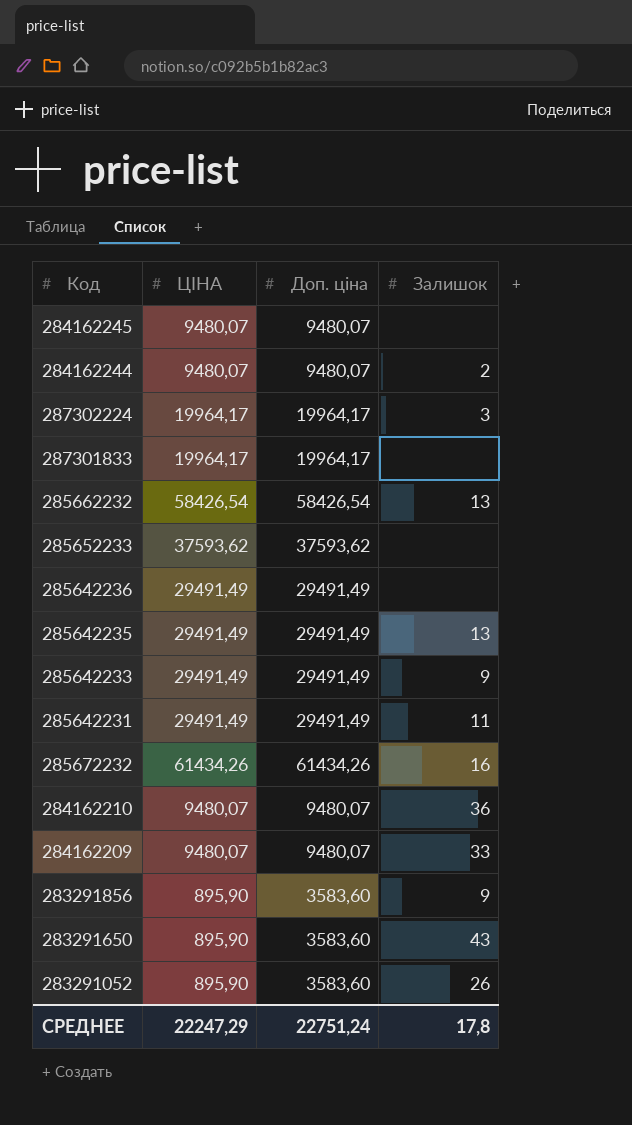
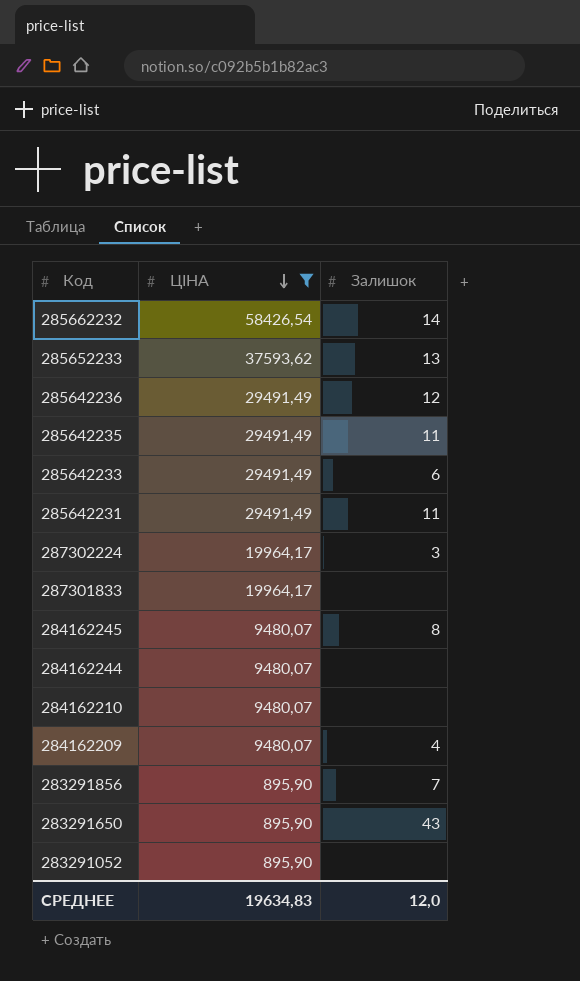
filter: none -> ЦІНА != 61434,26
row order: none -> ЦІНА descending
column Доп. ціна | position: 3 -> none
285662232 | Залишок: 13 -> 14
285652233 | Залишок: none -> 13
285642236 | Залишок: none -> 12
285642235 | Залишок: 13 -> 11
285642233 | Залишок: 9 -> 6
284162245 | Залишок: none -> 8
284162244 | Залишок: 2 -> none
284162210 | Залишок: 36 -> none
284162209 | Залишок: 33 -> 4
283291856 | Залишок: 9 -> 7
283291052 | Залишок: 26 -> none
СРЕДНЕЕ | ЦІНА: 22247,29 -> 19634,83
СРЕДНЕЕ | Залишок: 17,8 -> 12,0

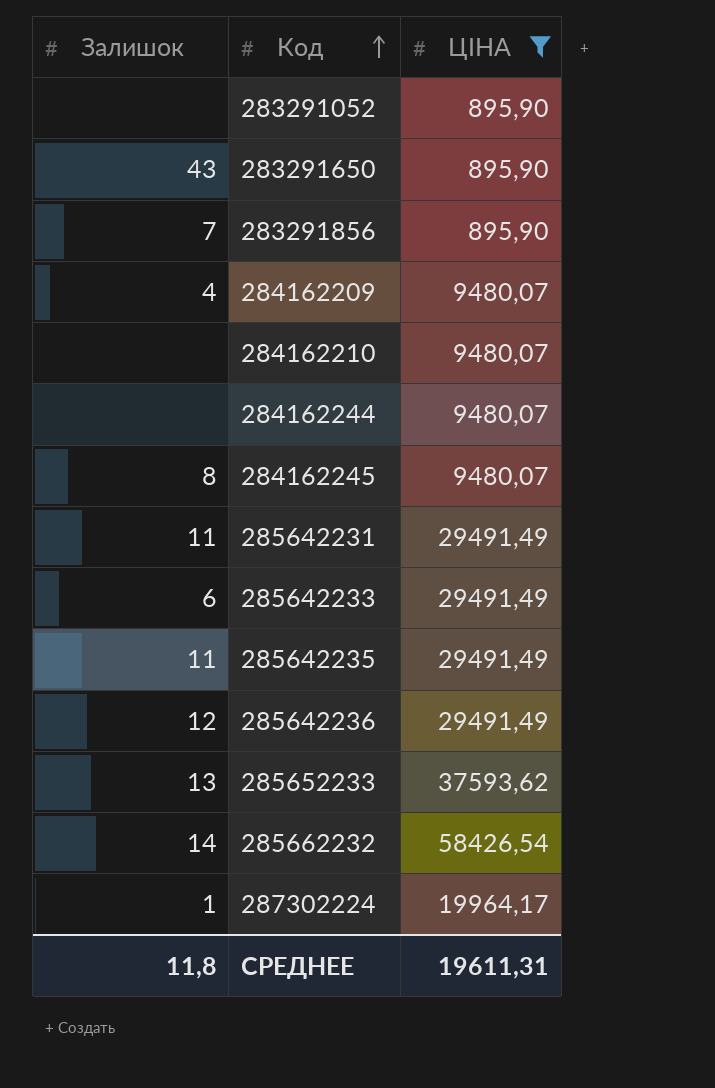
row order: ЦІНА descending -> Код ascending
column Залишок | position: 3 -> 1
row 287301833: 19964,17 | none -> none
287302224 | Залишок: 3 -> 1
СРЕДНЕЕ | Залишок: 12,0 -> 11,8
СРЕДНЕЕ | ЦІНА: 19634,83 -> 19611,31

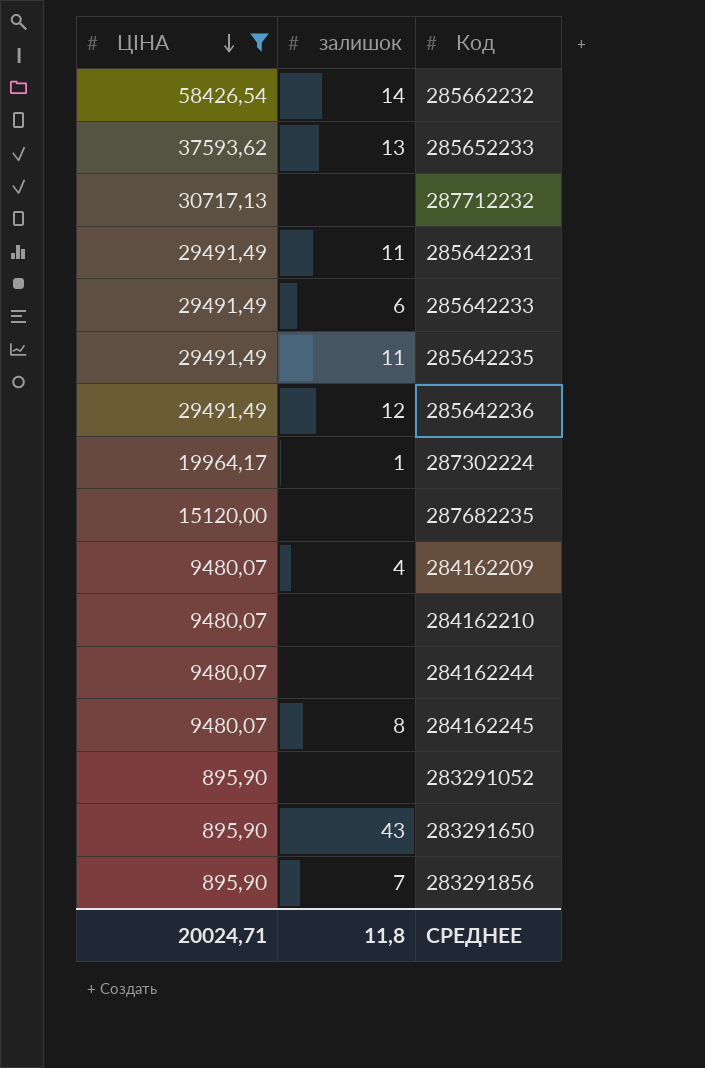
row order: Код ascending -> ЦІНА descending
column ЦІНА | position: 3 -> 1
column name: Залишок -> залишок
row 287712232: none -> 30717,13 | none
row 287682235: none -> 15120,00 | none
СРЕДНЕЕ | ЦІНА: 19611,31 -> 20024,71

